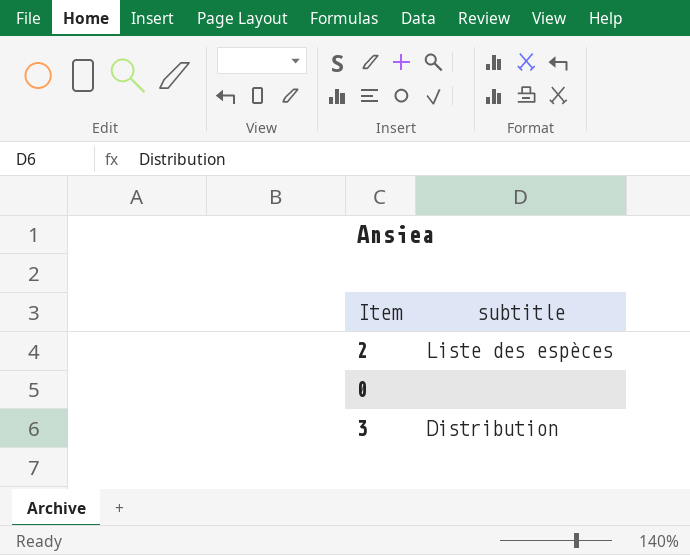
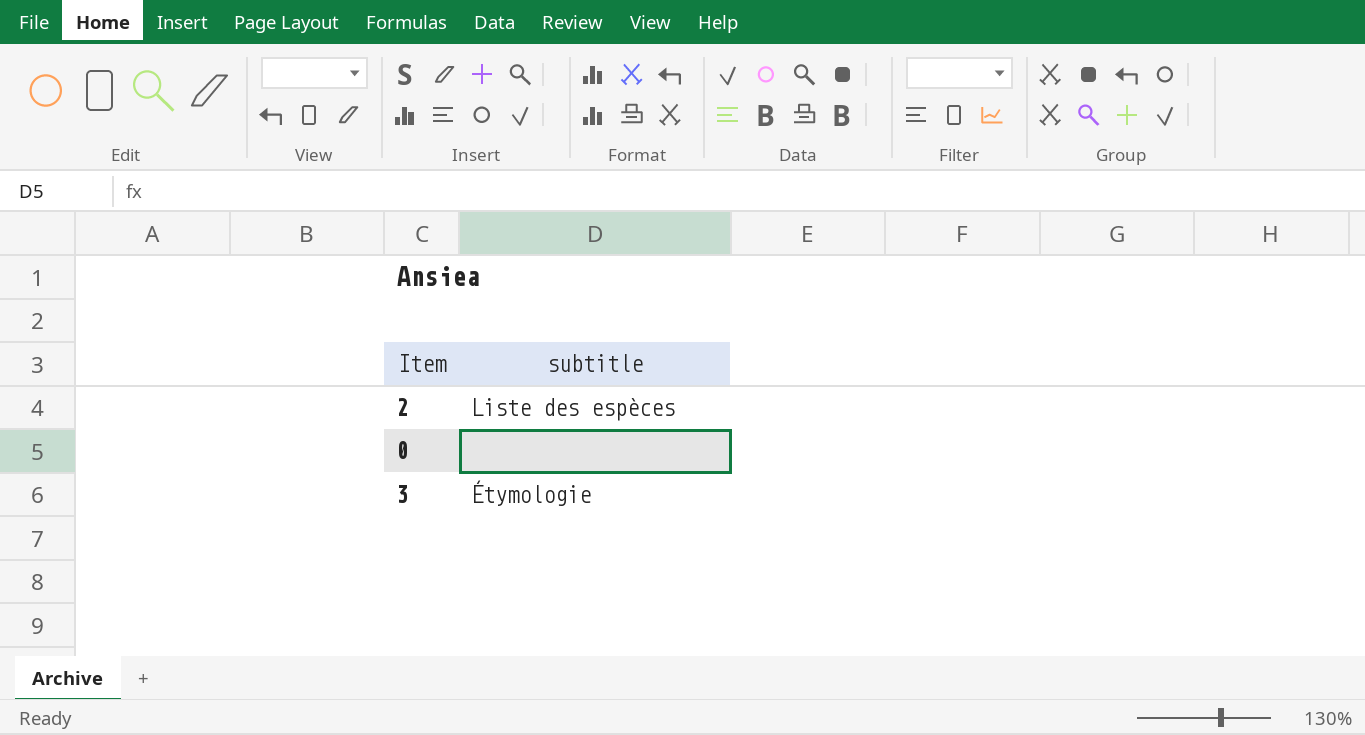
3 | subtitle: Distribution -> Étymologie

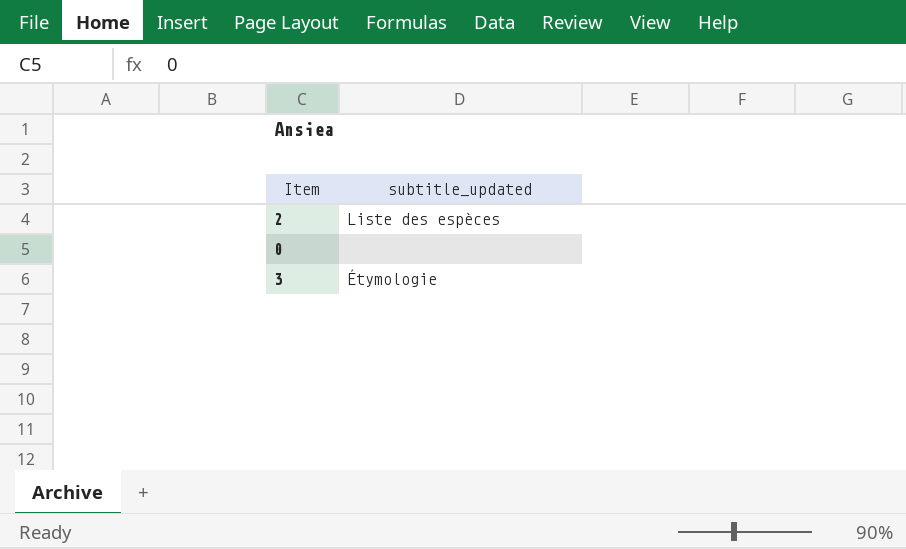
column name: subtitle -> subtitle_updated

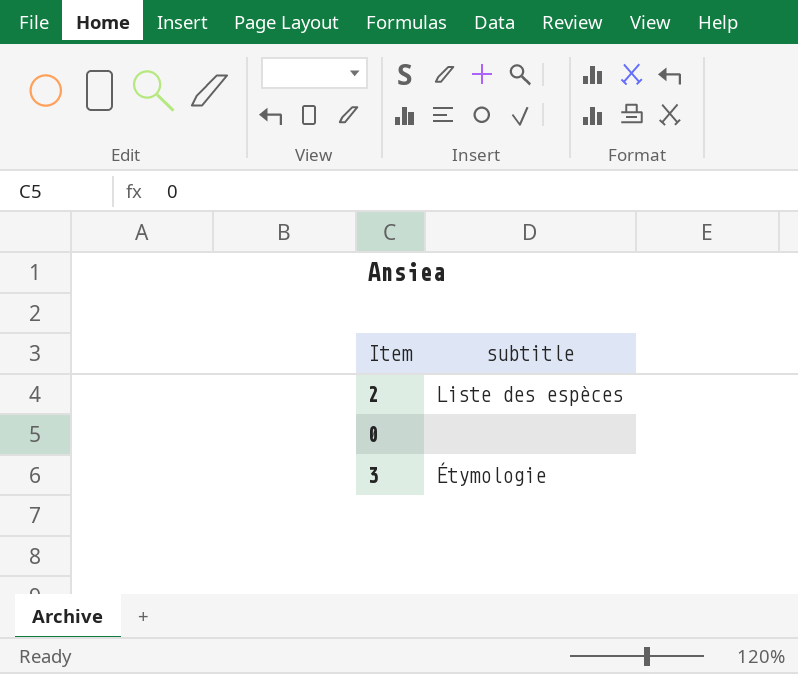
column name: subtitle_updated -> subtitle

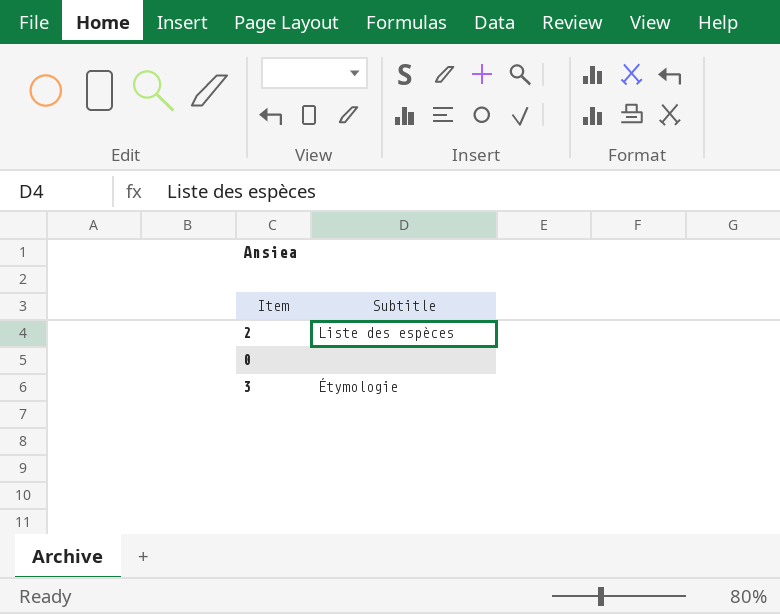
column name: subtitle -> Subtitle

